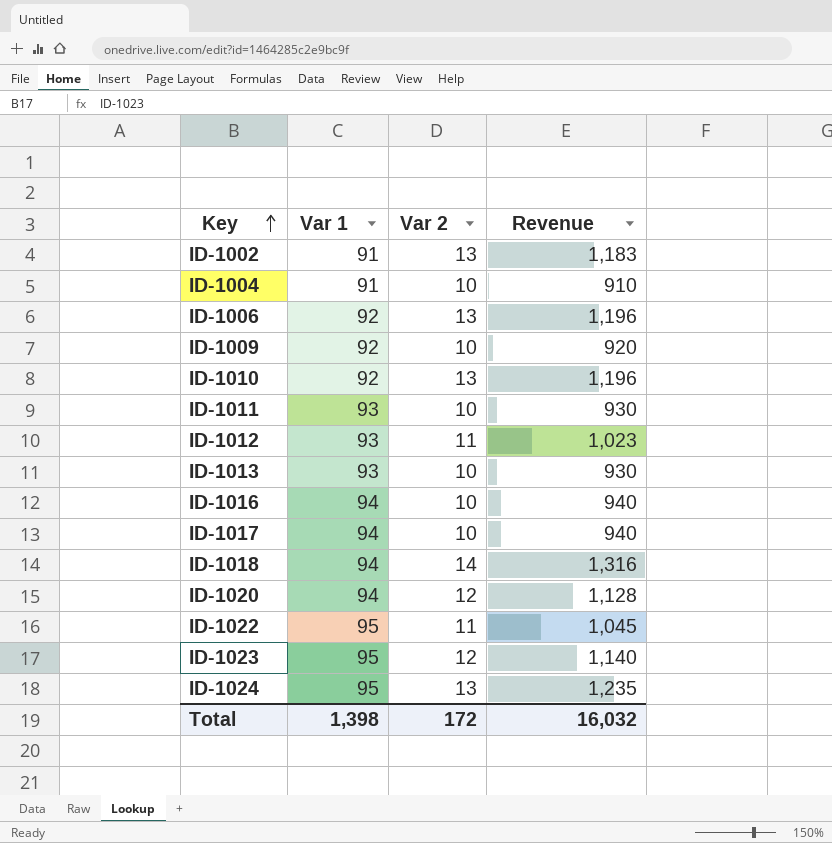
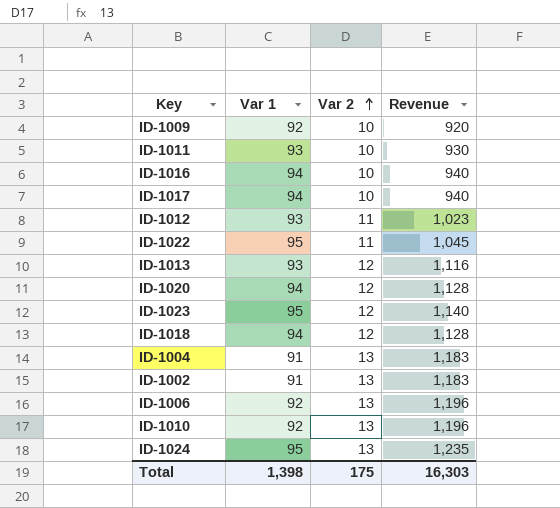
row order: Key ascending -> Var 2 ascending
ID-1013 | Var 2: 10 -> 12
ID-1013 | Revenue: 930 -> 1,116
ID-1018 | Var 2: 14 -> 12
ID-1018 | Revenue: 1,316 -> 1,128
ID-1004 | Var 2: 10 -> 13
ID-1004 | Revenue: 910 -> 1,183
Total | Var 2: 172 -> 175
Total | Revenue: 16,032 -> 16,303

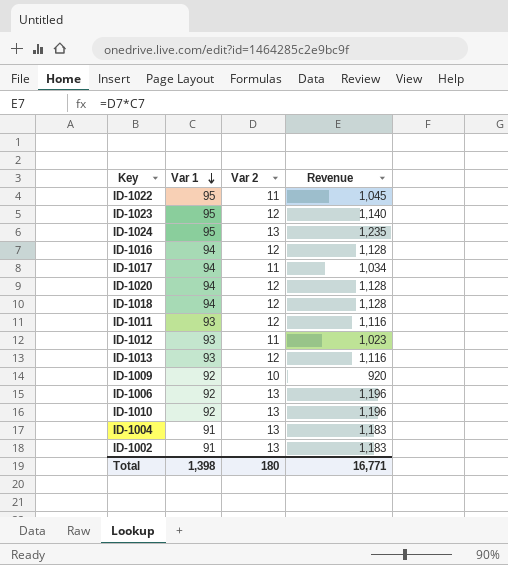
row order: Var 2 ascending -> Var 1 descending
ID-1016 | Var 2: 10 -> 12
ID-1016 | Revenue: 940 -> 1,128
ID-1017 | Var 2: 10 -> 11
ID-1017 | Revenue: 940 -> 1,034
ID-1011 | Var 2: 10 -> 12
ID-1011 | Revenue: 930 -> 1,116
Total | Var 2: 175 -> 180
Total | Revenue: 16,303 -> 16,771

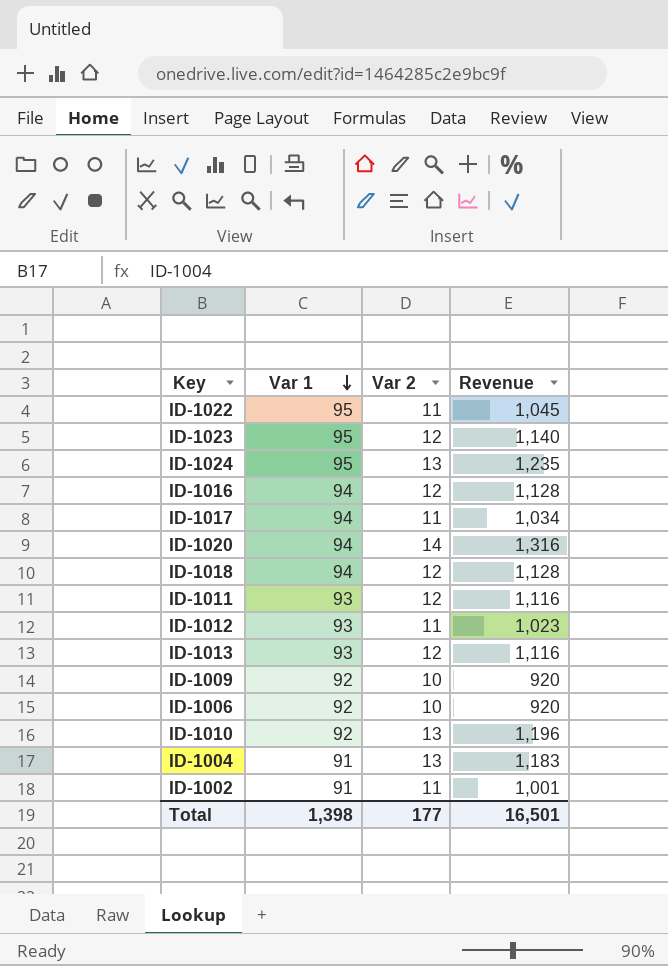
ID-1020 | Var 2: 12 -> 14
ID-1020 | Revenue: 1,128 -> 1,316
ID-1006 | Var 2: 13 -> 10
ID-1006 | Revenue: 1,196 -> 920
ID-1002 | Var 2: 13 -> 11
ID-1002 | Revenue: 1,183 -> 1,001
Total | Var 2: 180 -> 177
Total | Revenue: 16,771 -> 16,501

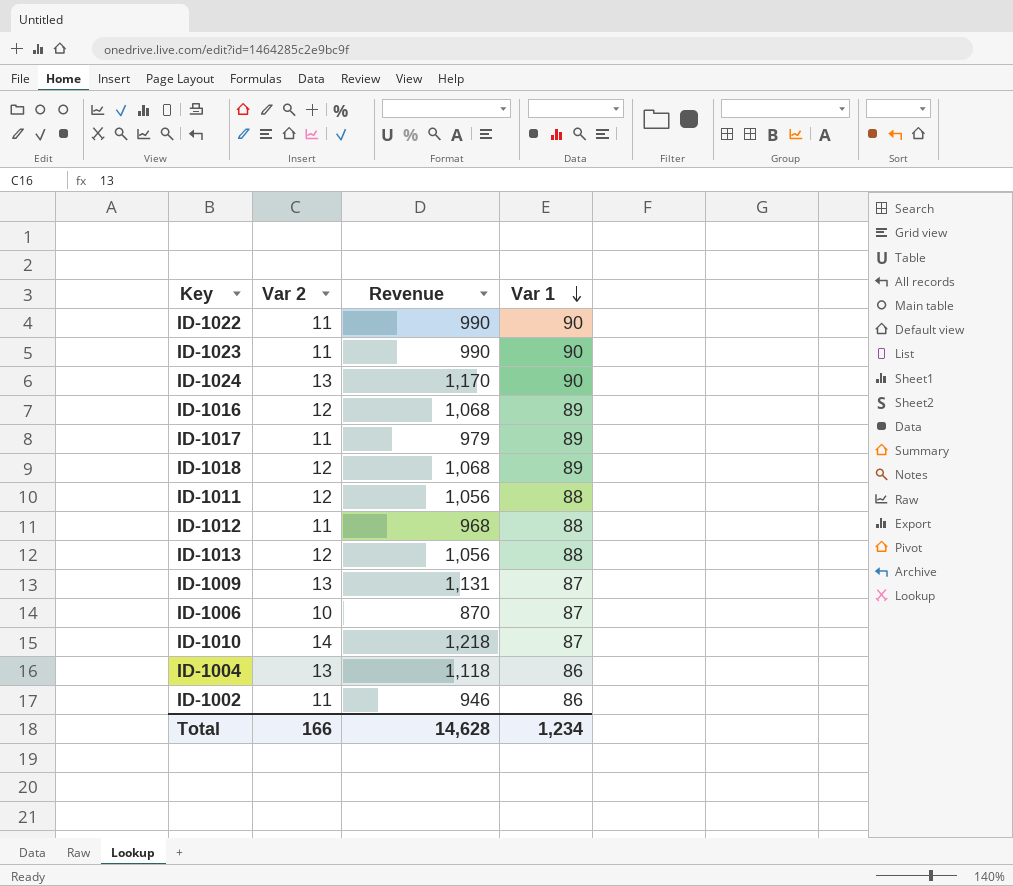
column Var 1 | position: 2 -> 4
row ID-1020: 94 | 14 | 1,316 -> none
ID-1022 | Revenue: 1,045 -> 990
ID-1022 | Var 1: 95 -> 90
ID-1023 | Var 2: 12 -> 11
ID-1023 | Revenue: 1,140 -> 990
ID-1023 | Var 1: 95 -> 90
ID-1024 | Revenue: 1,235 -> 1,170
ID-1024 | Var 1: 95 -> 90
ID-1016 | Revenue: 1,128 -> 1,068
ID-1016 | Var 1: 94 -> 89
ID-1017 | Revenue: 1,034 -> 979
ID-1017 | Var 1: 94 -> 89
ID-1018 | Revenue: 1,128 -> 1,068
ID-1018 | Var 1: 94 -> 89
ID-1011 | Revenue: 1,116 -> 1,056
ID-1011 | Var 1: 93 -> 88
ID-1012 | Revenue: 1,023 -> 968
ID-1012 | Var 1: 93 -> 88
ID-1013 | Revenue: 1,116 -> 1,056
ID-1013 | Var 1: 93 -> 88
ID-1009 | Var 2: 10 -> 13
ID-1009 | Revenue: 920 -> 1,131
ID-1009 | Var 1: 92 -> 87
ID-1006 | Revenue: 920 -> 870
ID-1006 | Var 1: 92 -> 87
ID-1010 | Var 2: 13 -> 14
ID-1010 | Revenue: 1,196 -> 1,218
ID-1010 | Var 1: 92 -> 87
ID-1004 | Revenue: 1,183 -> 1,118
ID-1004 | Var 1: 91 -> 86
ID-1002 | Revenue: 1,001 -> 946
ID-1002 | Var 1: 91 -> 86
Total | Var 2: 177 -> 166
Total | Revenue: 16,501 -> 14,628
Total | Var 1: 1,398 -> 1,234

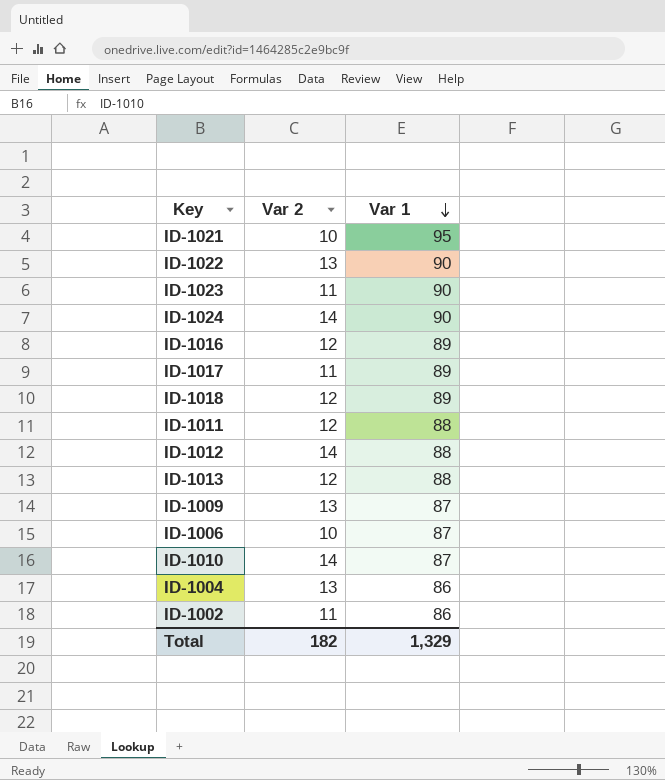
column Revenue | formula: [Var 2] * [Var 1] -> none
row ID-1021: none -> 10 | 95
ID-1022 | Var 2: 11 -> 13
ID-1024 | Var 2: 13 -> 14
ID-1012 | Var 2: 11 -> 14
Total | Var 2: 166 -> 182
Total | Var 1: 1,234 -> 1,329

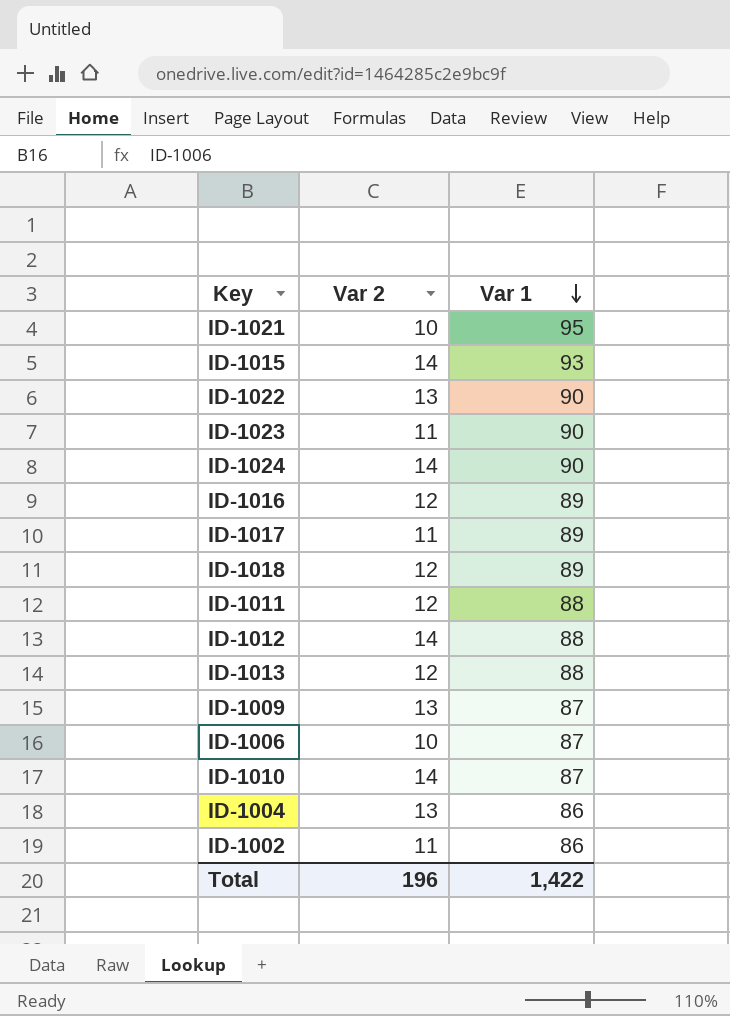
row ID-1015: none -> 14 | 93
Total | Var 2: 182 -> 196
Total | Var 1: 1,329 -> 1,422

